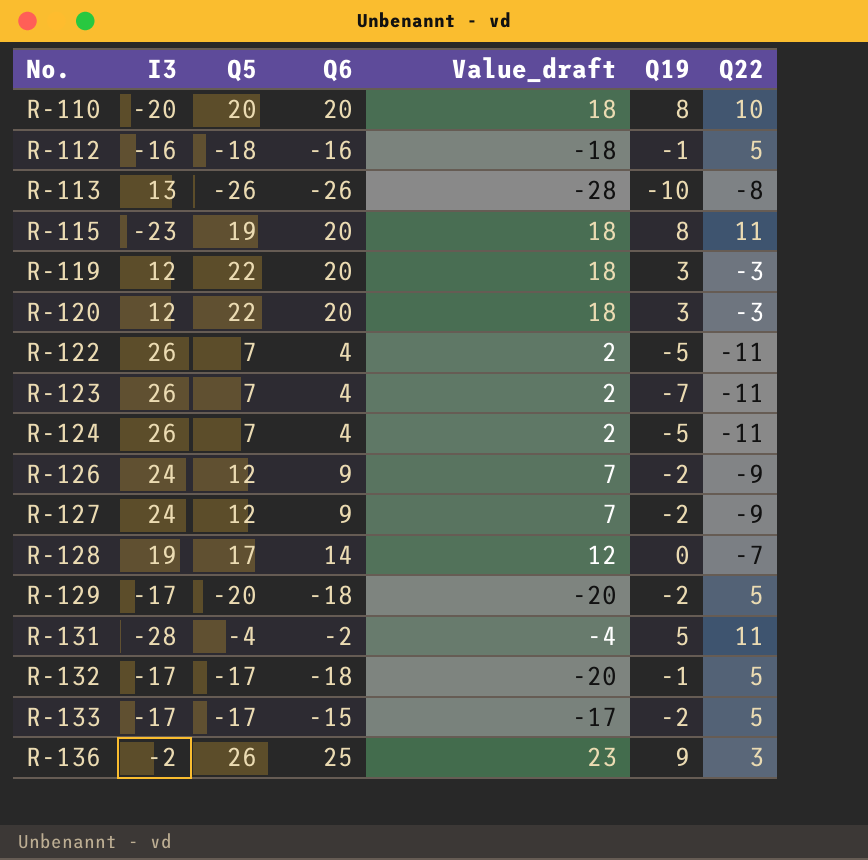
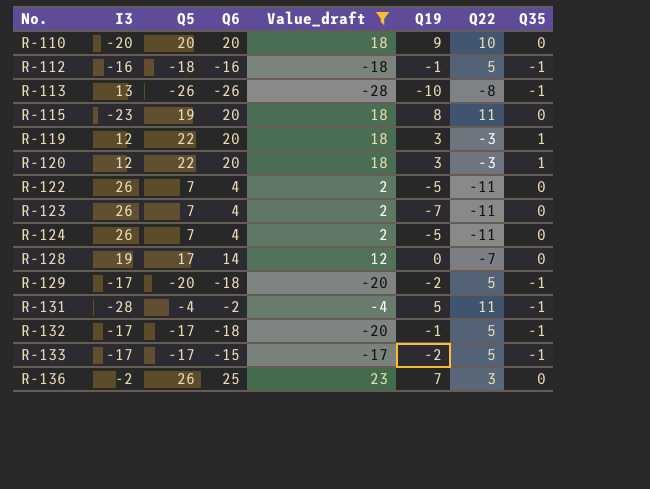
filter: none -> Value_draft != 7
column Q35 | position: none -> 8
R-110 | Q19: 8 -> 9
R-136 | Q19: 9 -> 7

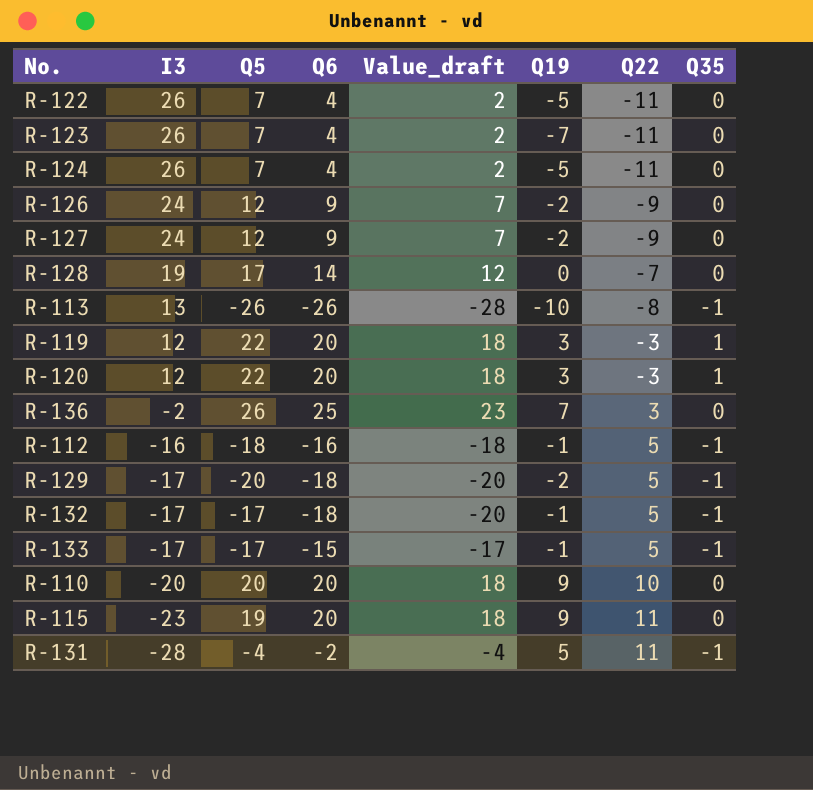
filter: Value_draft != 7 -> none
row order: No. ascending -> I3 descending
R-133 | Q19: -2 -> -1
R-115 | Q19: 8 -> 9

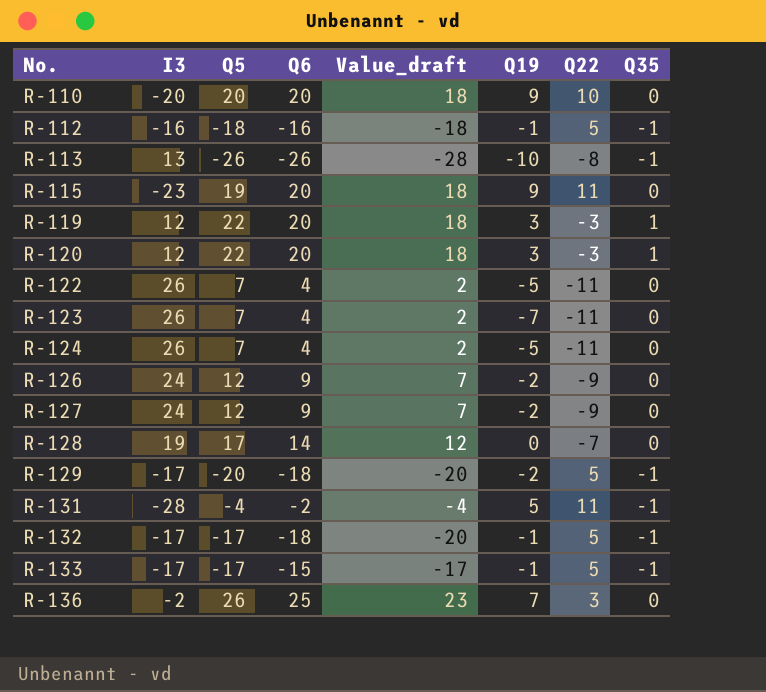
row order: I3 descending -> No. ascending

